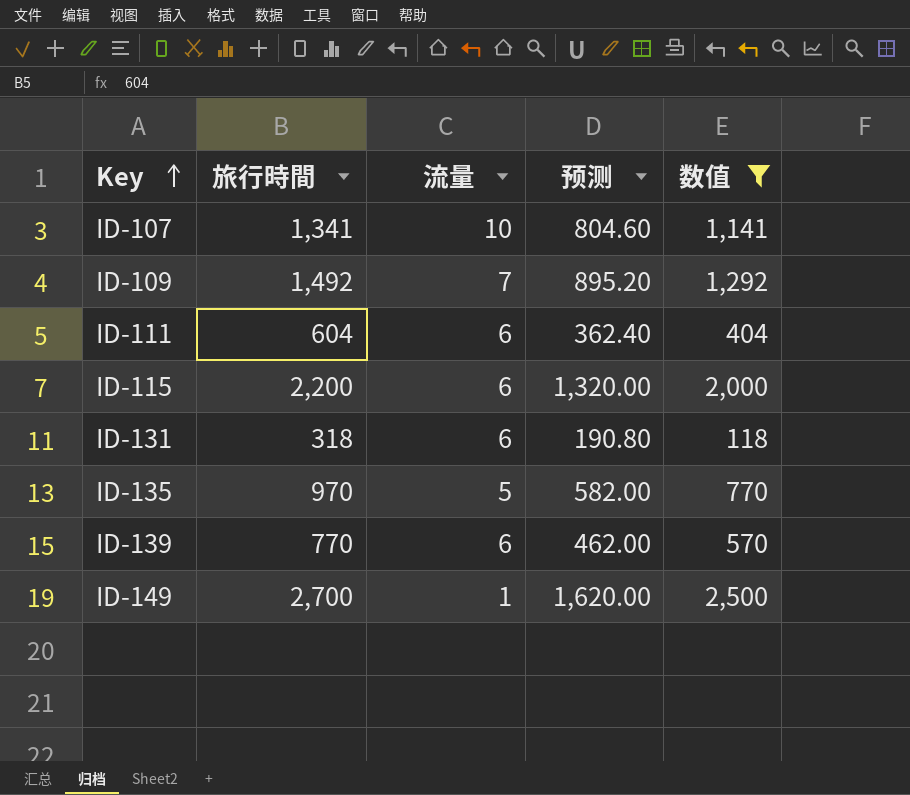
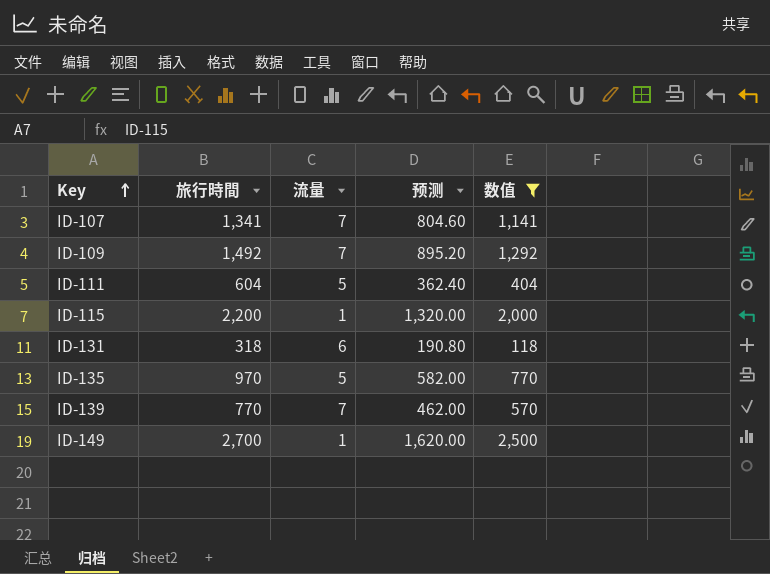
ID-107 | 流量: 10 -> 7
ID-111 | 流量: 6 -> 5
ID-115 | 流量: 6 -> 1
ID-139 | 流量: 6 -> 7

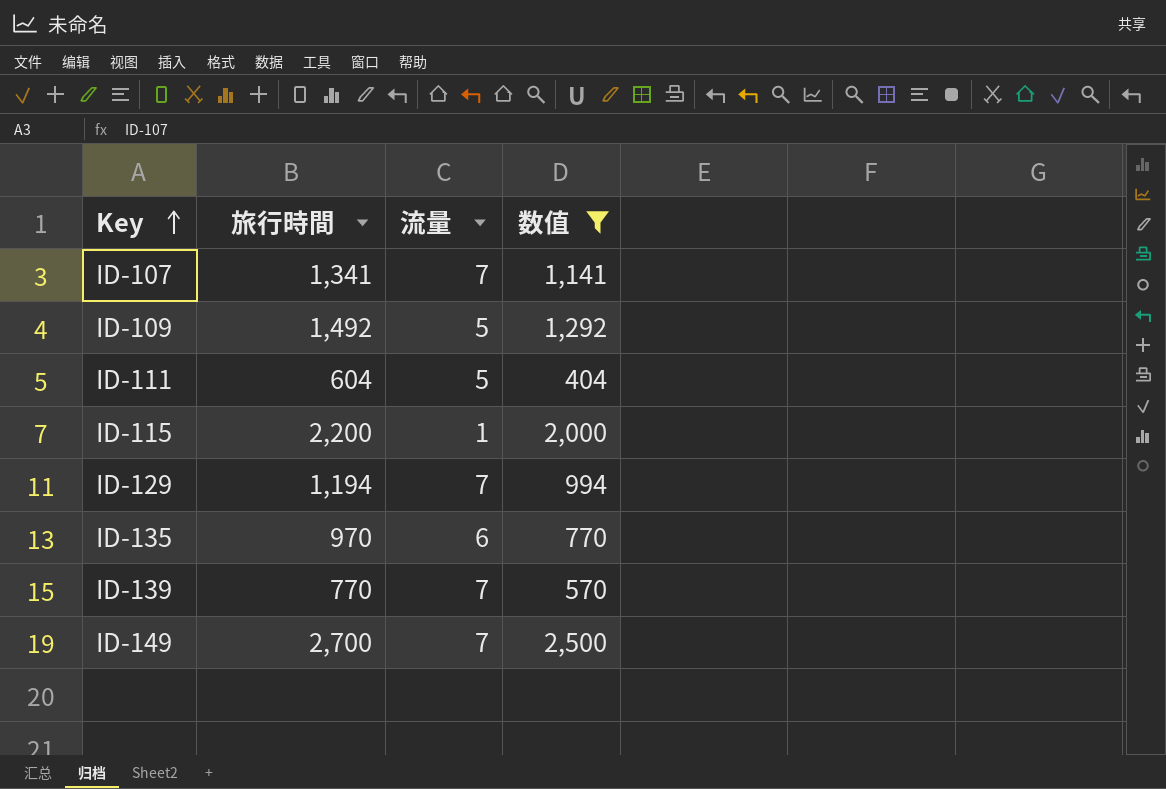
column 预测 | formula: [旅行時間] * 0.6 -> none
row ID-131: 318 | 6 | 190.80 | 118 -> none
ID-109 | 流量: 7 -> 5
row ID-129: none -> 1,194 | 7 | 994
ID-135 | 流量: 5 -> 6
ID-149 | 流量: 1 -> 7

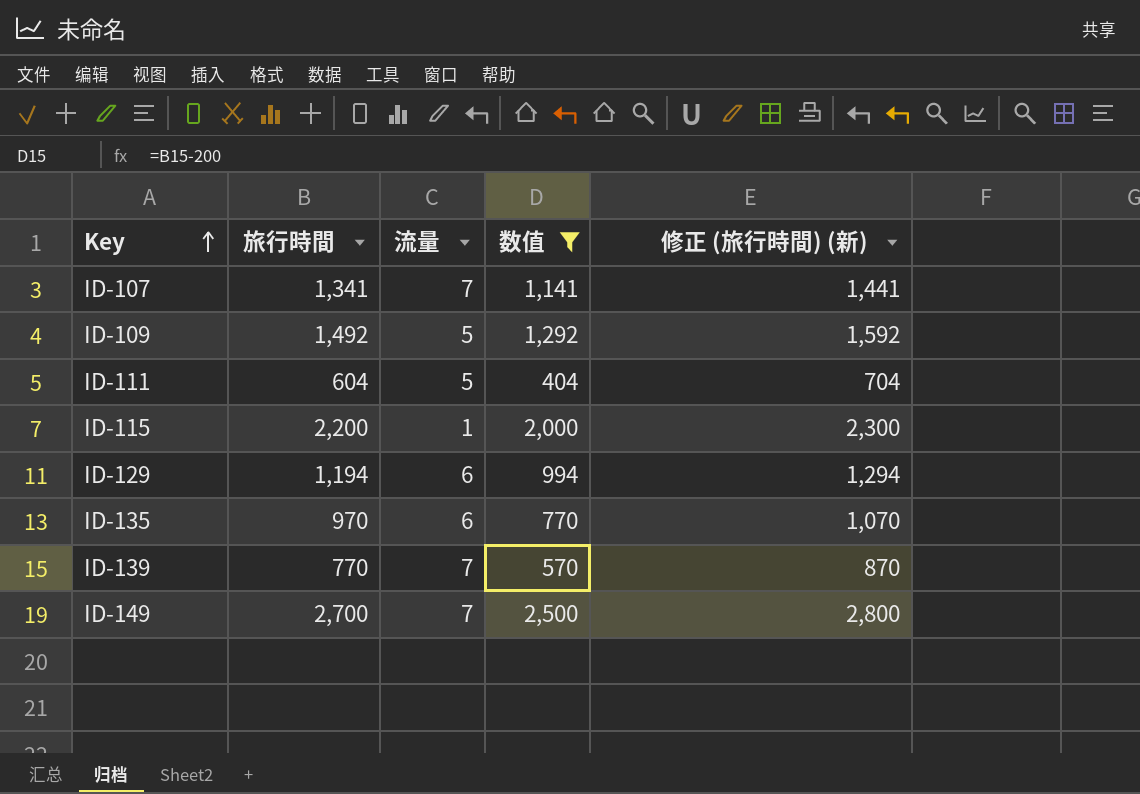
column 修正 (旅行時間) (新) | formula: none -> [旅行時間] + 100
ID-129 | 流量: 7 -> 6

